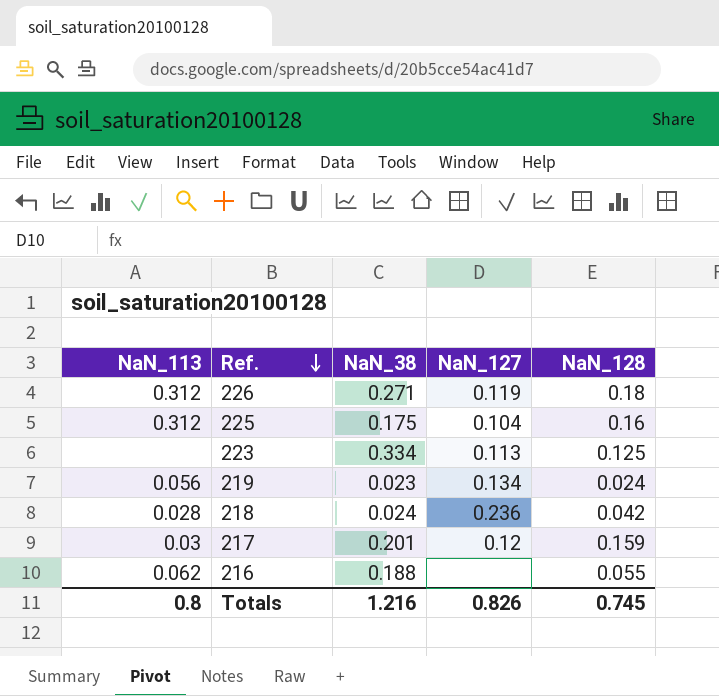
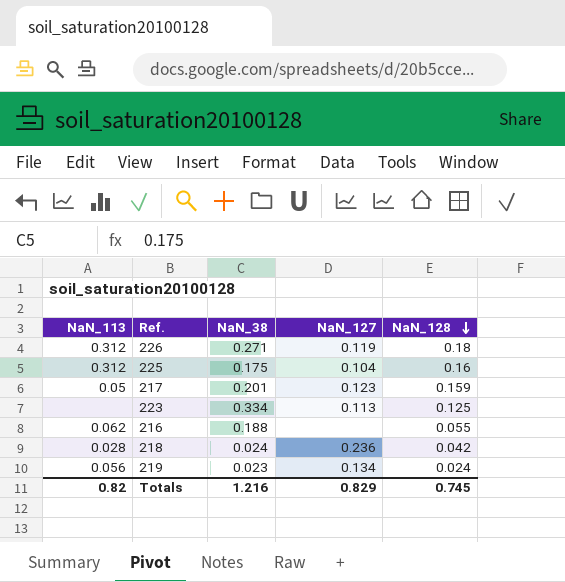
row order: Ref. descending -> NaN_128 descending
217 | NaN_113: 0.03 -> 0.05
217 | NaN_127: 0.12 -> 0.123
Totals | NaN_113: 0.8 -> 0.82
Totals | NaN_127: 0.826 -> 0.829

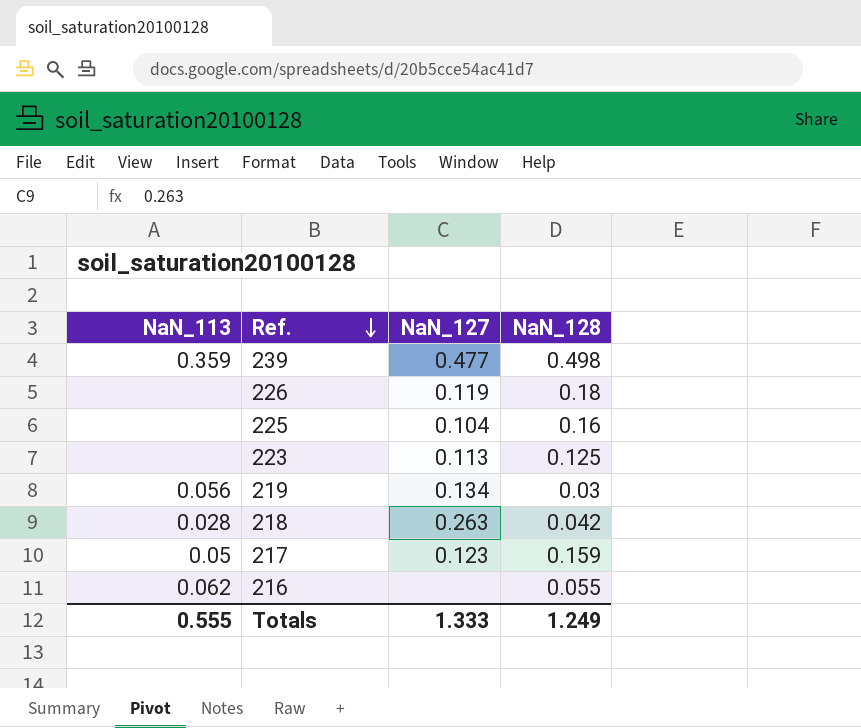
row order: NaN_128 descending -> Ref. descending
column NaN_38 | position: 3 -> none
row 239: none -> 0.359 | 0.477 | 0.498
226 | NaN_113: 0.312 -> none
225 | NaN_113: 0.312 -> none
219 | NaN_128: 0.024 -> 0.03
218 | NaN_127: 0.236 -> 0.263
Totals | NaN_113: 0.82 -> 0.555
Totals | NaN_127: 0.829 -> 1.333
Totals | NaN_128: 0.745 -> 1.249

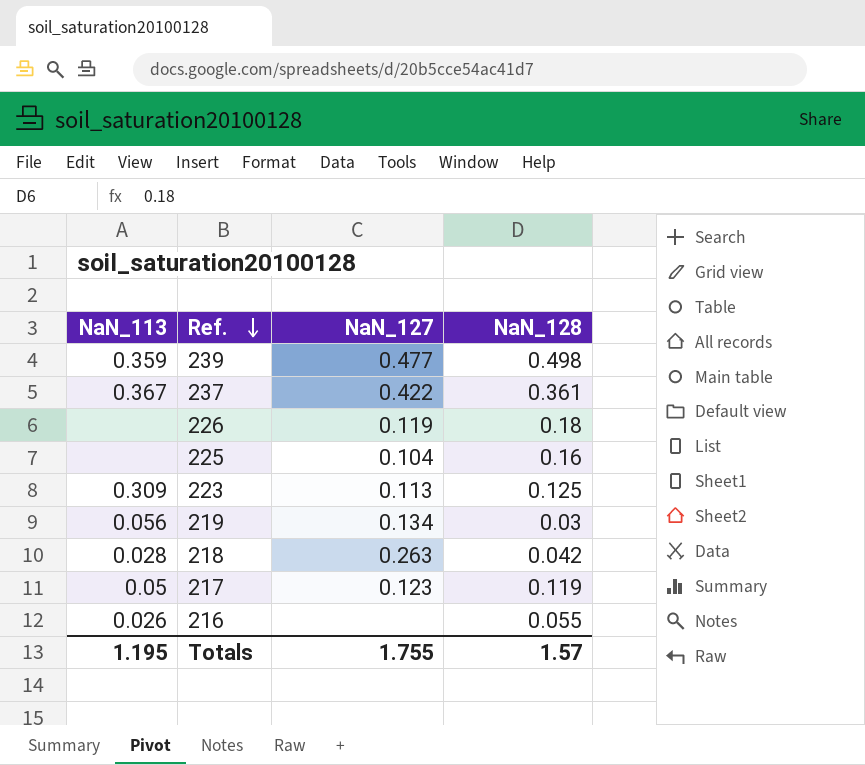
row 237: none -> 0.367 | 0.422 | 0.361
223 | NaN_113: none -> 0.309
217 | NaN_128: 0.159 -> 0.119
216 | NaN_113: 0.062 -> 0.026
Totals | NaN_113: 0.555 -> 1.195
Totals | NaN_127: 1.333 -> 1.755
Totals | NaN_128: 1.249 -> 1.57

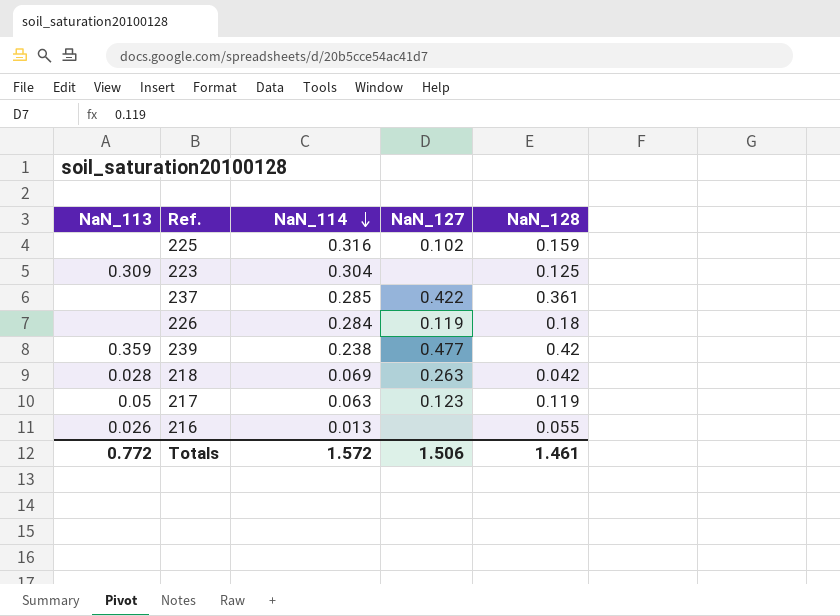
row order: Ref. descending -> NaN_114 descending
column NaN_114 | position: none -> 3
row 219: 0.056 | 0.134 | 0.03 -> none
225 | NaN_127: 0.104 -> 0.102
225 | NaN_128: 0.16 -> 0.159
223 | NaN_127: 0.113 -> none
237 | NaN_113: 0.367 -> none
239 | NaN_128: 0.498 -> 0.42
Totals | NaN_113: 1.195 -> 0.772
Totals | NaN_127: 1.755 -> 1.506
Totals | NaN_128: 1.57 -> 1.461

